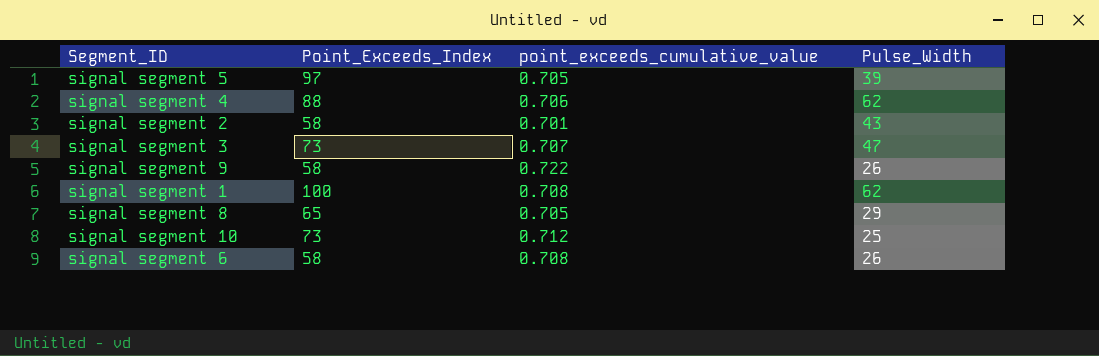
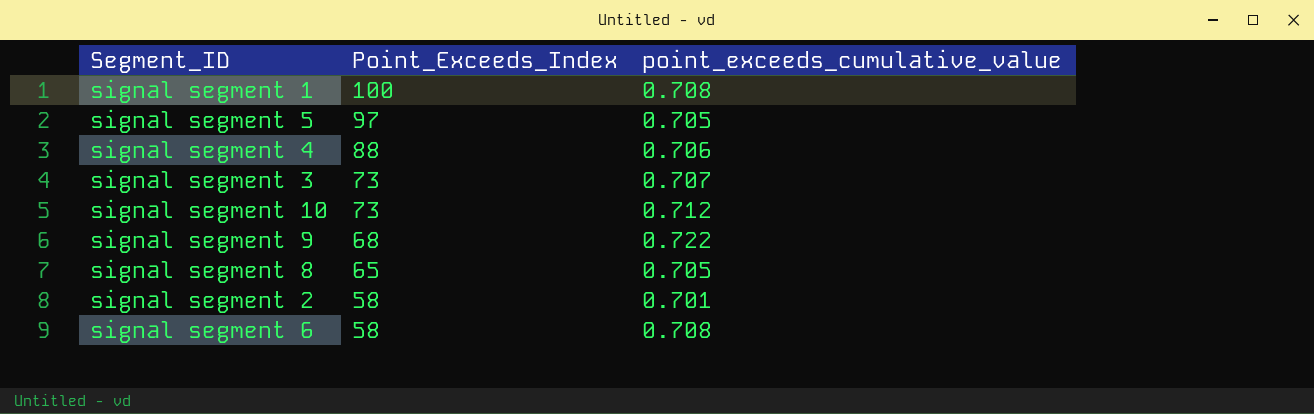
row order: none -> Point_Exceeds_Index descending
column Pulse_Width | position: 4 -> none
signal segment 9 | Point_Exceeds_Index: 58 -> 68

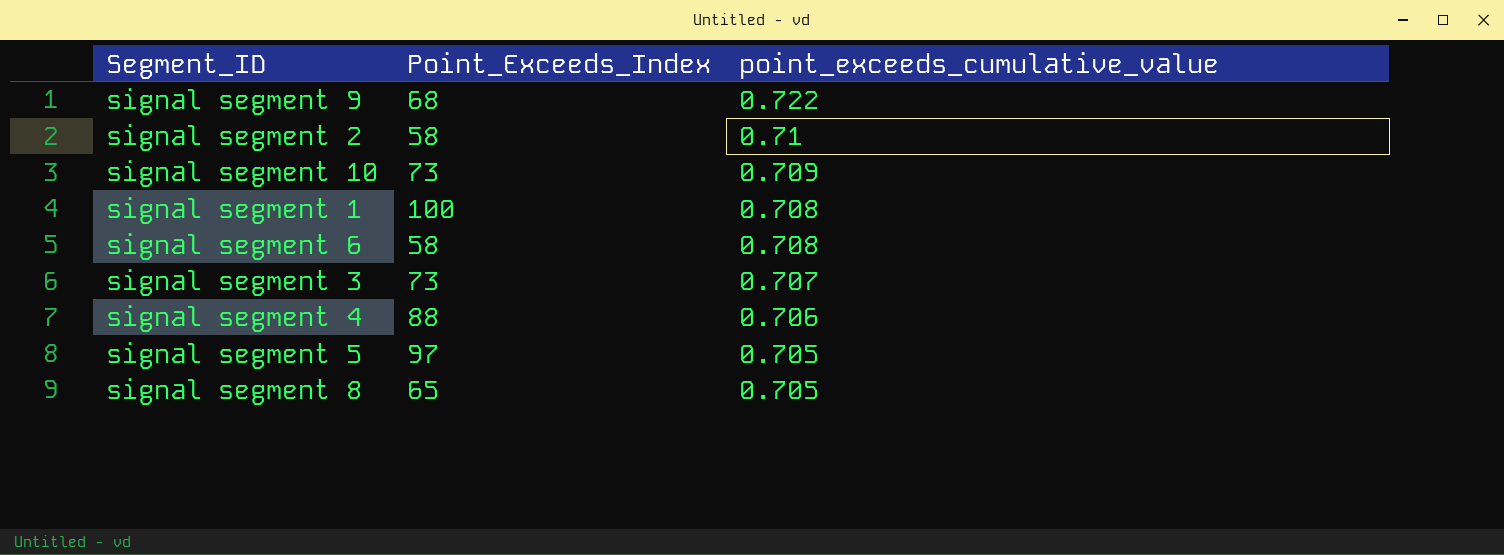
row order: Point_Exceeds_Index descending -> point_exceeds_cumulative_value descending
signal segment 2 | point_exceeds_cumulative_value: 0.701 -> 0.71
signal segment 10 | point_exceeds_cumulative_value: 0.712 -> 0.709

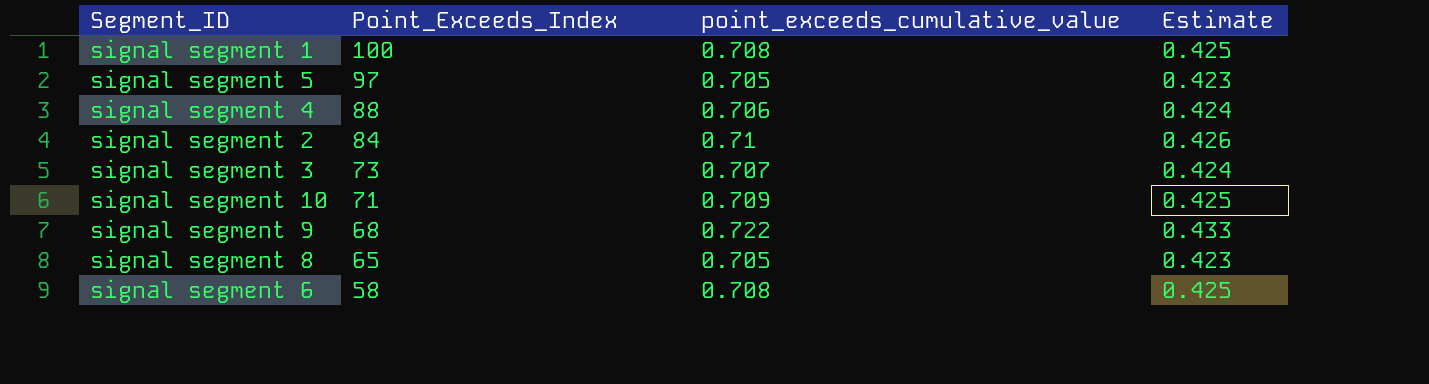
row order: point_exceeds_cumulative_value descending -> Point_Exceeds_Index descending
column Estimate | formula: none -> [point_exceeds_cumulative_value] * 0.6
signal segment 2 | Point_Exceeds_Index: 58 -> 84
signal segment 10 | Point_Exceeds_Index: 73 -> 71

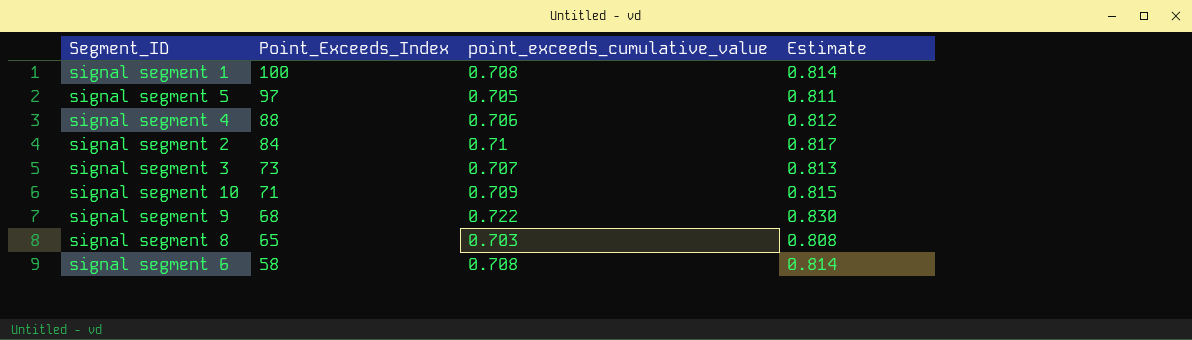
column Estimate | formula: [point_exceeds_cumulative_value] * 0.6 -> [point_exceeds_cumulative_value] * 1.15
signal segment 8 | point_exceeds_cumulative_value: 0.705 -> 0.703

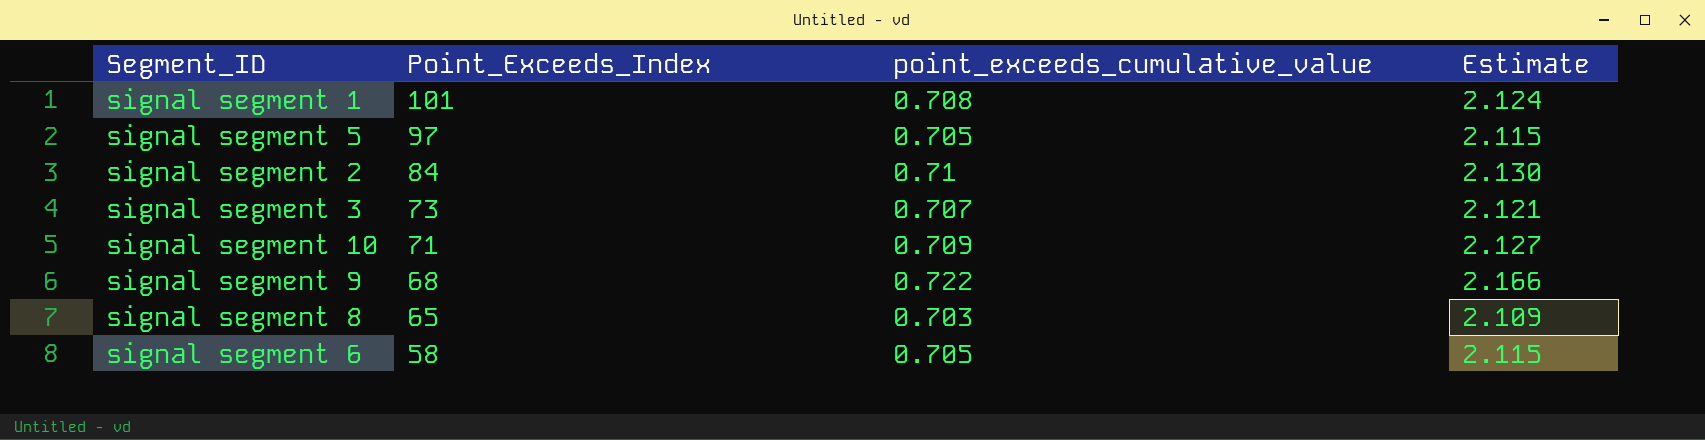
column Estimate | formula: [point_exceeds_cumulative_value] * 1.15 -> [point_exceeds_cumulative_value] * 3
row signal segment 4: 88 | 0.706 | 0.812 -> none
signal segment 1 | Point_Exceeds_Index: 100 -> 101
signal segment 6 | point_exceeds_cumulative_value: 0.708 -> 0.705

